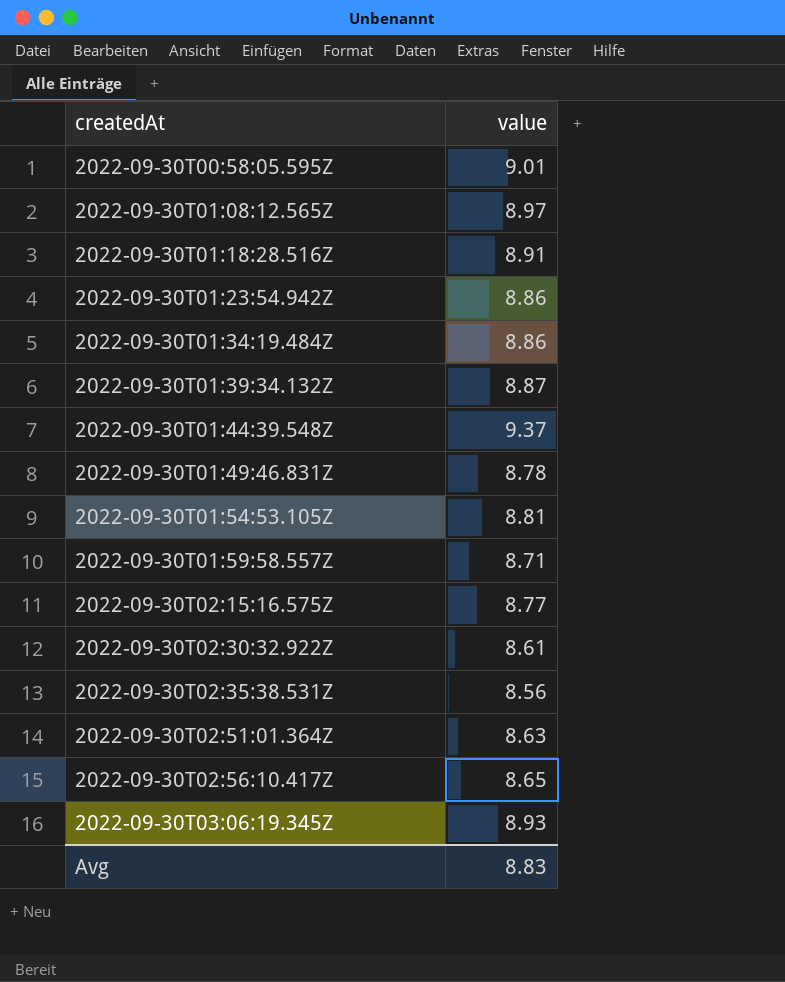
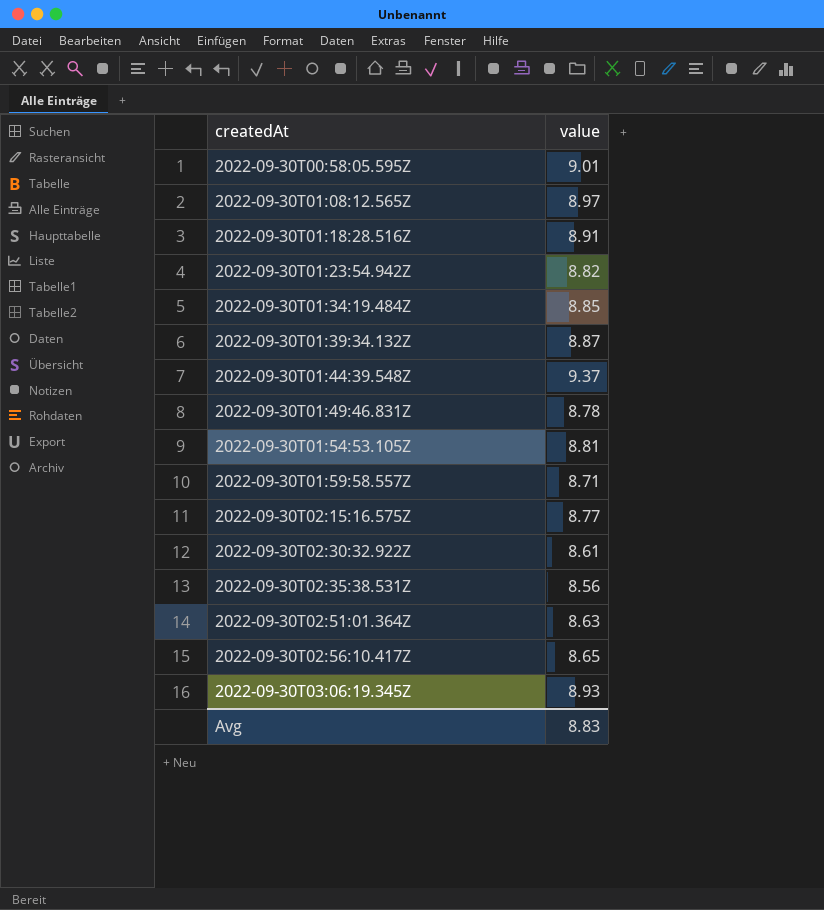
2022-09-30T01:23:54.942Z | value: 8.86 -> 8.82
2022-09-30T01:34:19.484Z | value: 8.86 -> 8.85

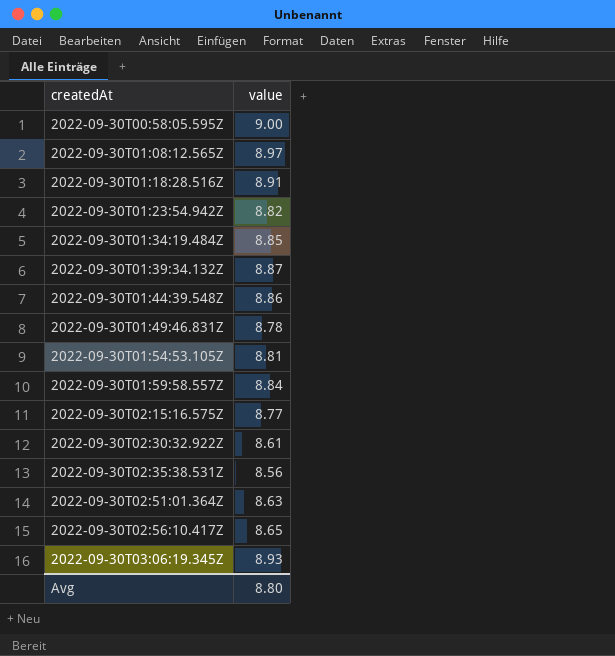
2022-09-30T00:58:05.595Z | value: 9.01 -> 9.00
2022-09-30T01:44:39.548Z | value: 9.37 -> 8.86
2022-09-30T01:59:58.557Z | value: 8.71 -> 8.84
Avg | value: 8.83 -> 8.80

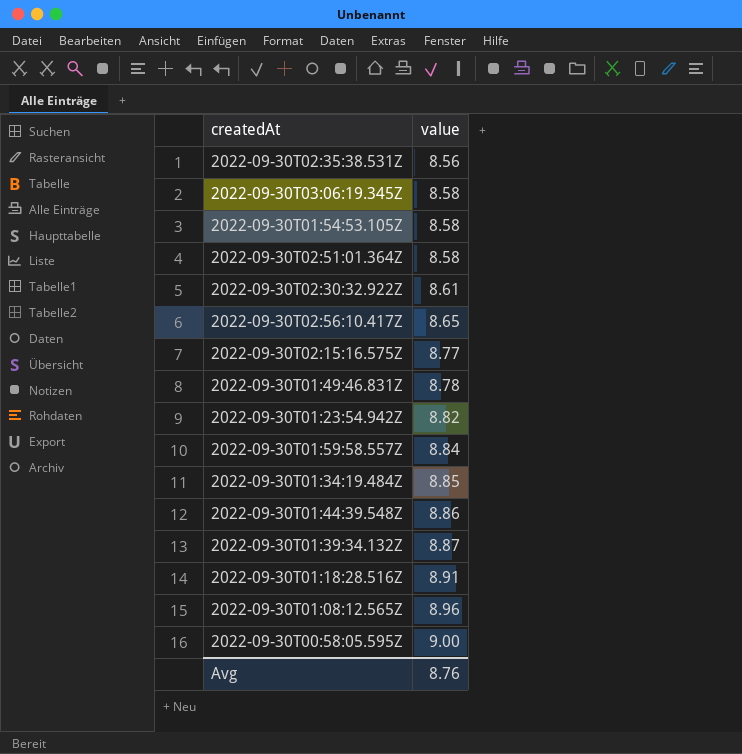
row order: createdAt ascending -> value ascending
2022-09-30T03:06:19.345Z | value: 8.93 -> 8.58
2022-09-30T01:54:53.105Z | value: 8.81 -> 8.58
2022-09-30T02:51:01.364Z | value: 8.63 -> 8.58
2022-09-30T01:08:12.565Z | value: 8.97 -> 8.96
Avg | value: 8.80 -> 8.76

